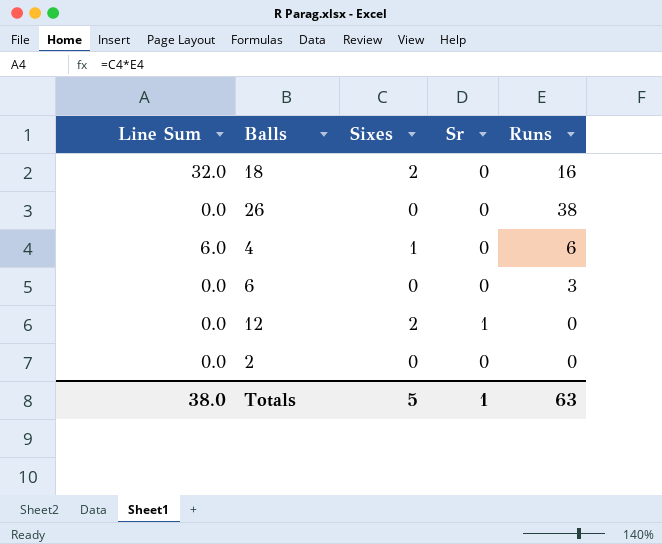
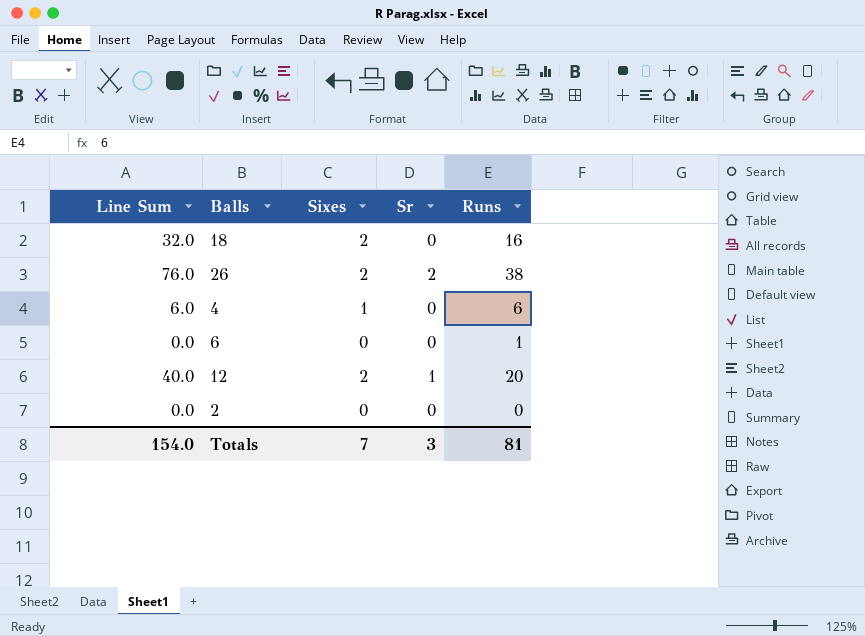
26 | Line Sum: 0.0 -> 76.0
26 | Sixes: 0 -> 2
26 | Sr: 0 -> 2
6 | Runs: 3 -> 1
12 | Line Sum: 0.0 -> 40.0
12 | Runs: 0 -> 20
Totals | Line Sum: 38.0 -> 154.0
Totals | Sixes: 5 -> 7
Totals | Sr: 1 -> 3
Totals | Runs: 63 -> 81

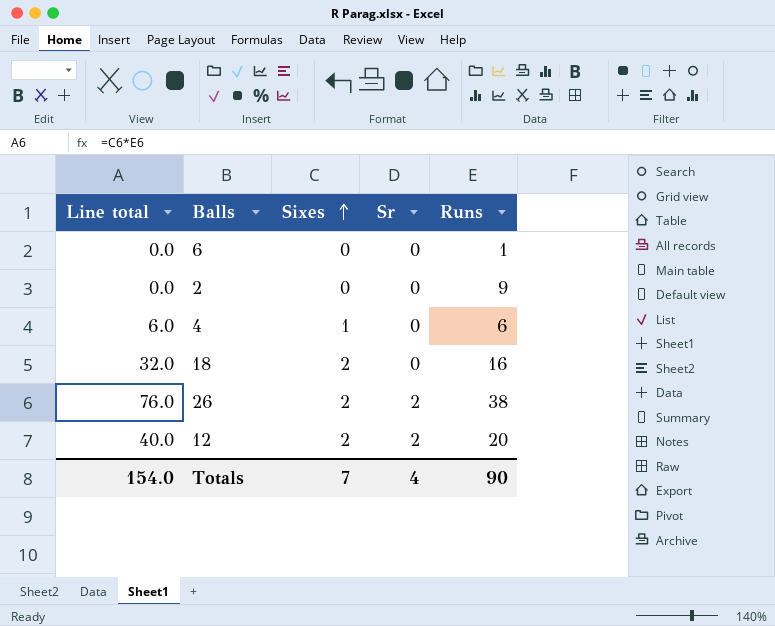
row order: none -> Sixes ascending
column name: Line Sum -> Line total
2 | Runs: 0 -> 9
12 | Sr: 1 -> 2
Totals | Sr: 3 -> 4
Totals | Runs: 81 -> 90

